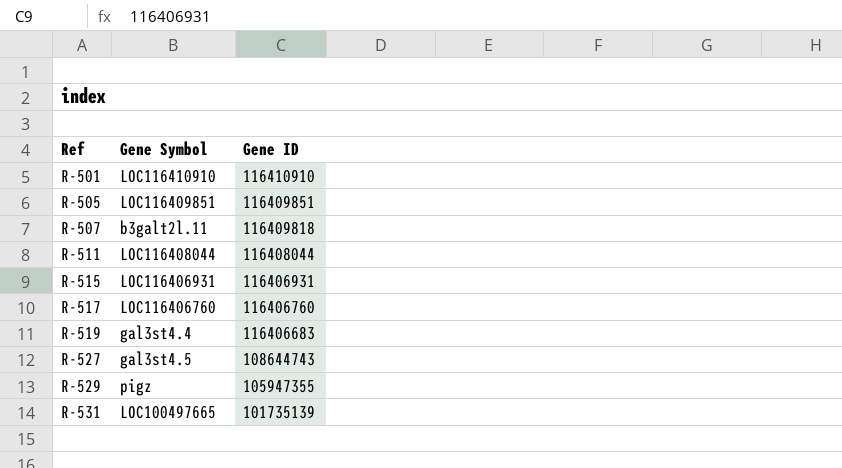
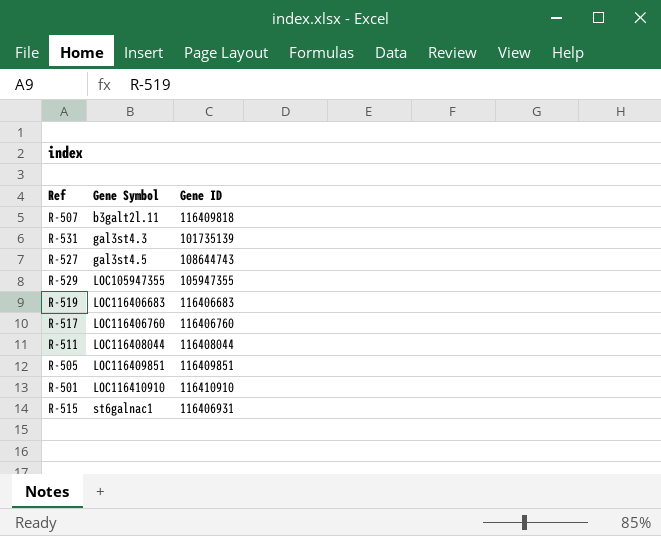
row order: Ref ascending -> Gene Symbol ascending
R-531 | Gene Symbol: LOC100497665 -> gal3st4.3
R-529 | Gene Symbol: pigz -> LOC105947355
R-519 | Gene Symbol: gal3st4.4 -> LOC116406683
R-515 | Gene Symbol: LOC116406931 -> st6galnac1

